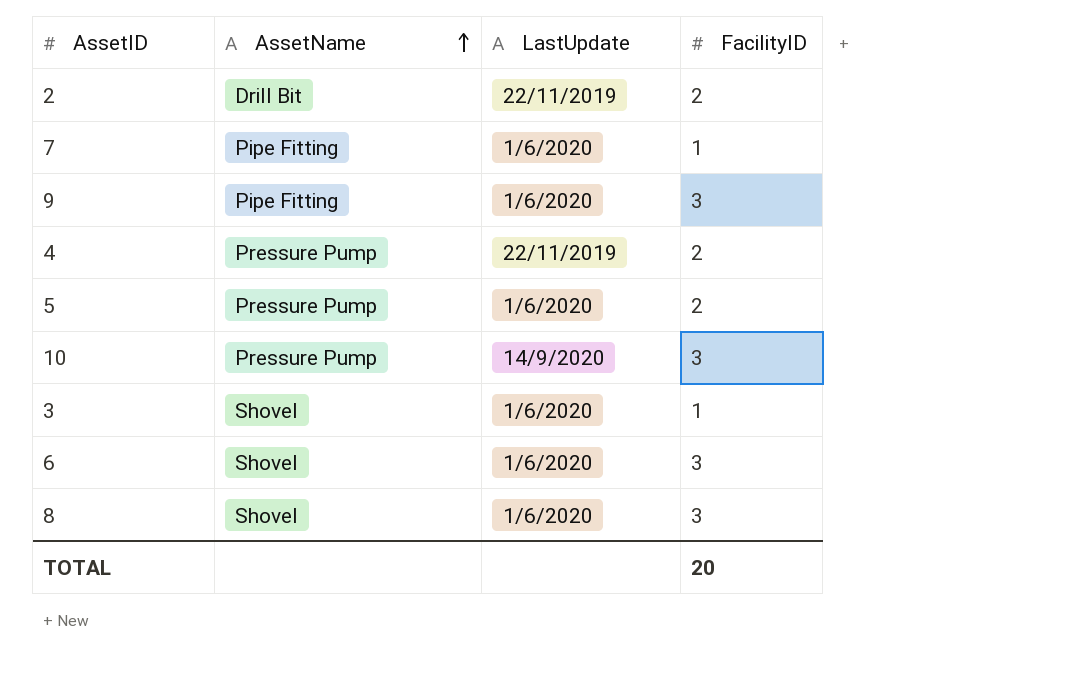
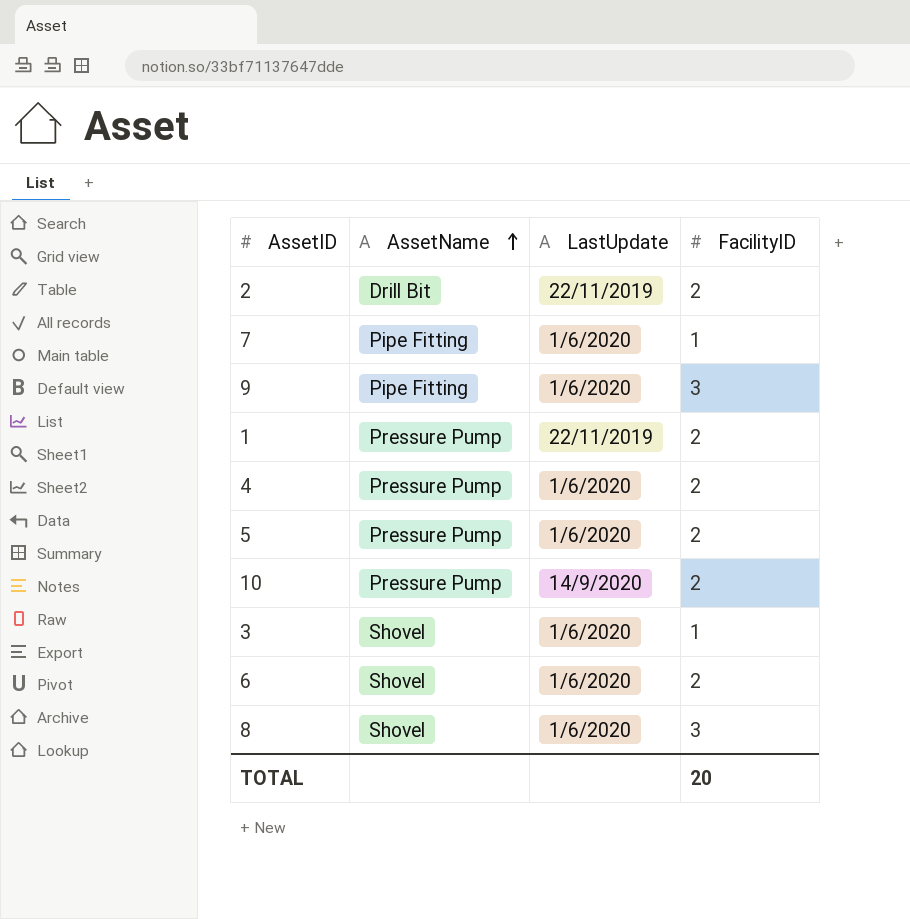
row 1: none -> Pressure Pump | 22/11/2019 | 2
4 | LastUpdate: 22/11/2019 -> 1/6/2020
10 | FacilityID: 3 -> 2
6 | FacilityID: 3 -> 2

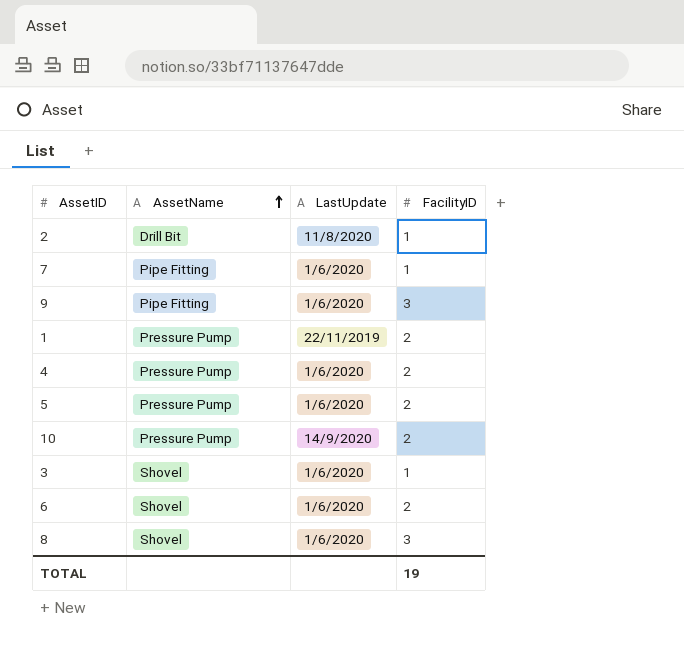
2 | LastUpdate: 22/11/2019 -> 11/8/2020
2 | FacilityID: 2 -> 1
TOTAL | FacilityID: 20 -> 19

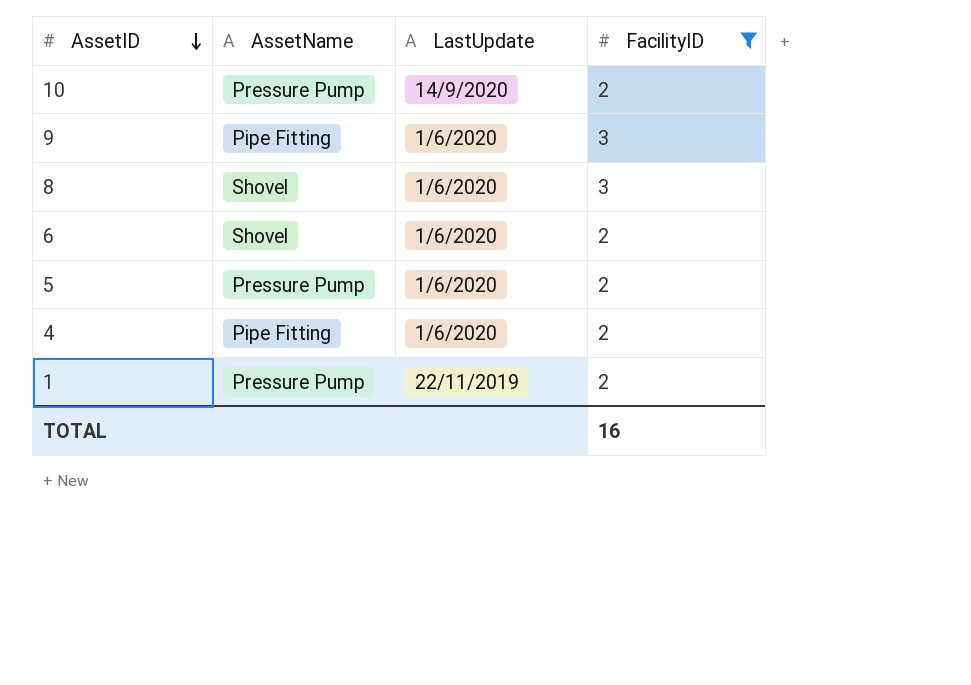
filter: none -> FacilityID != 1
row order: AssetName ascending -> AssetID descending
4 | AssetName: Pressure Pump -> Pipe Fitting
TOTAL | FacilityID: 19 -> 16

